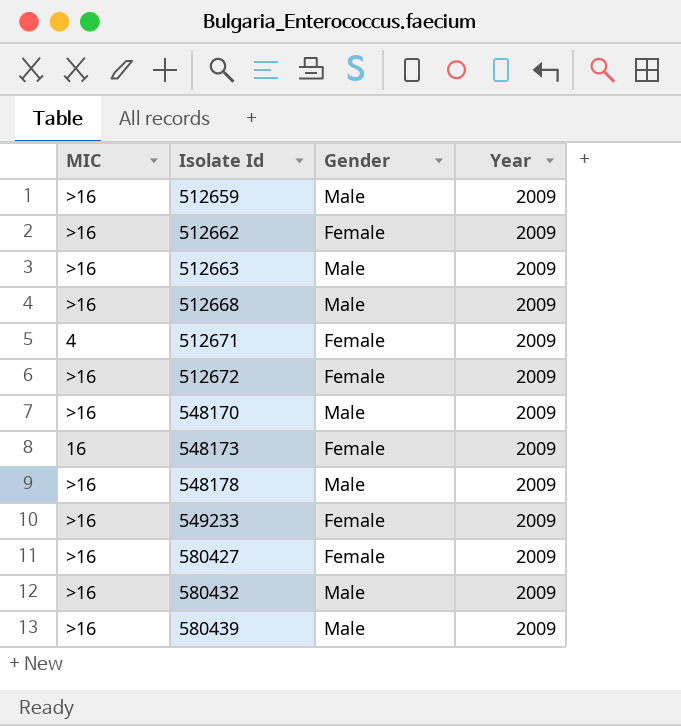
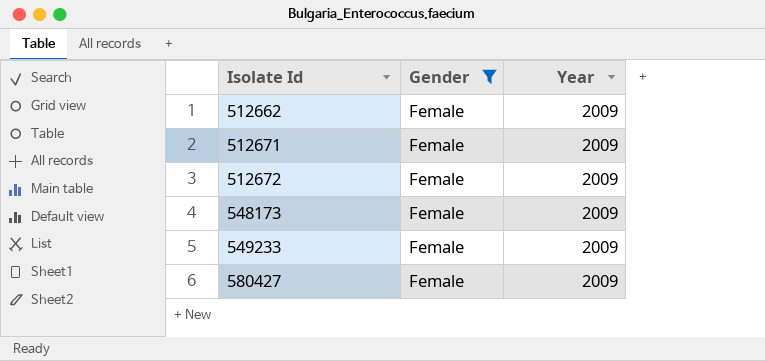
filter: none -> Gender = Female
column MIC | position: 1 -> none

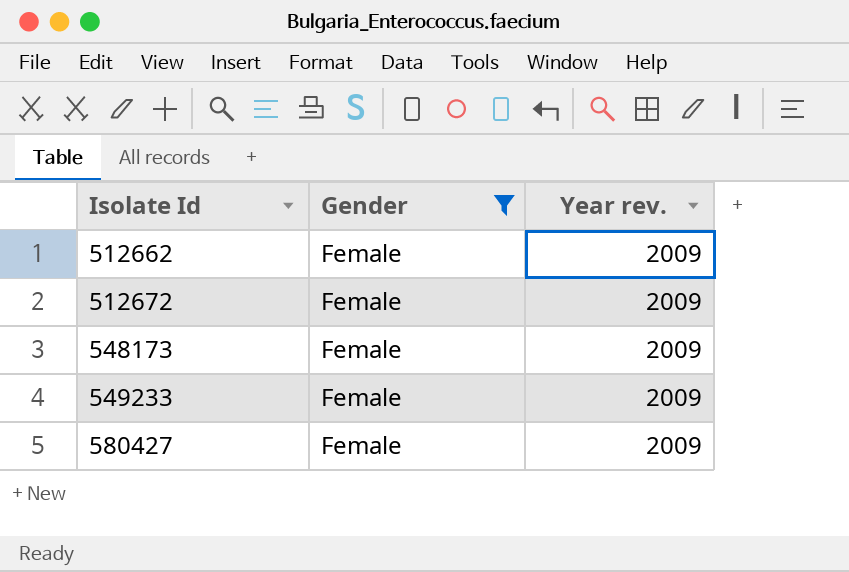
column name: Year -> Year rev.
row 512671: Female | 2009 -> none

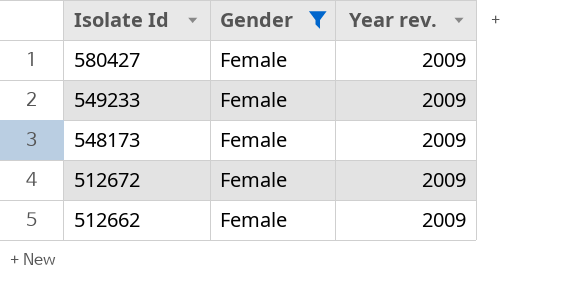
row order: Isolate Id ascending -> Isolate Id descending

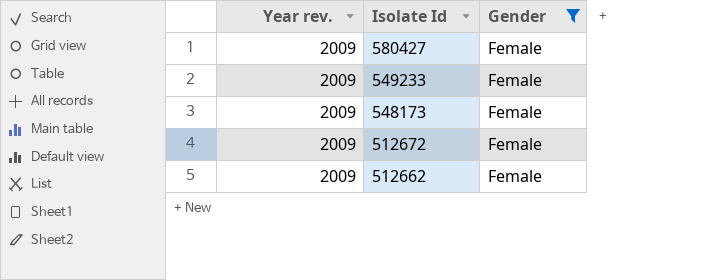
column Year rev. | position: 3 -> 1

